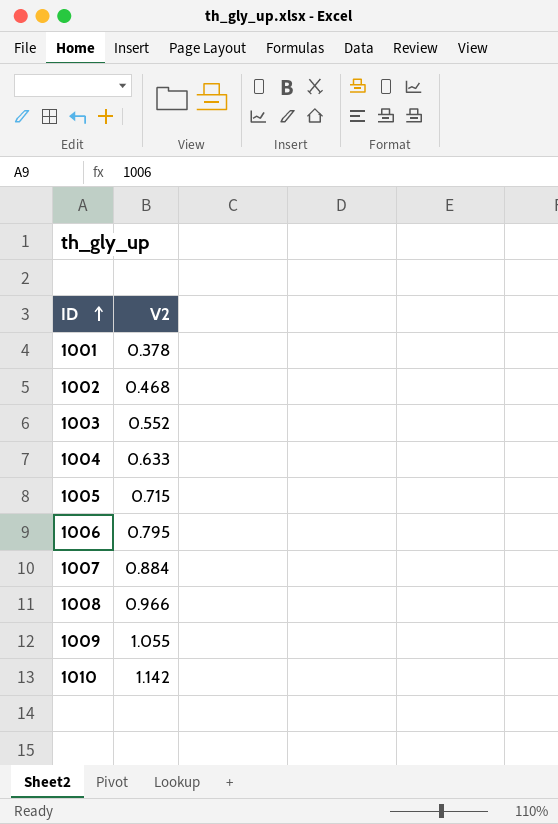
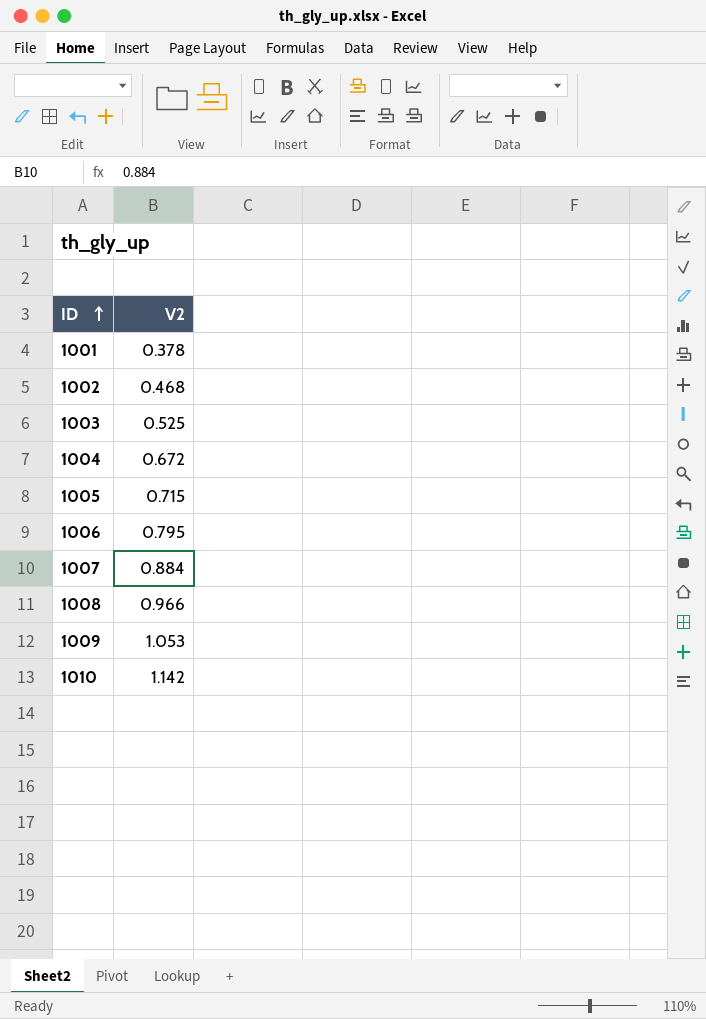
1003 | V2: 0.552 -> 0.525
1004 | V2: 0.633 -> 0.672
1009 | V2: 1.055 -> 1.053

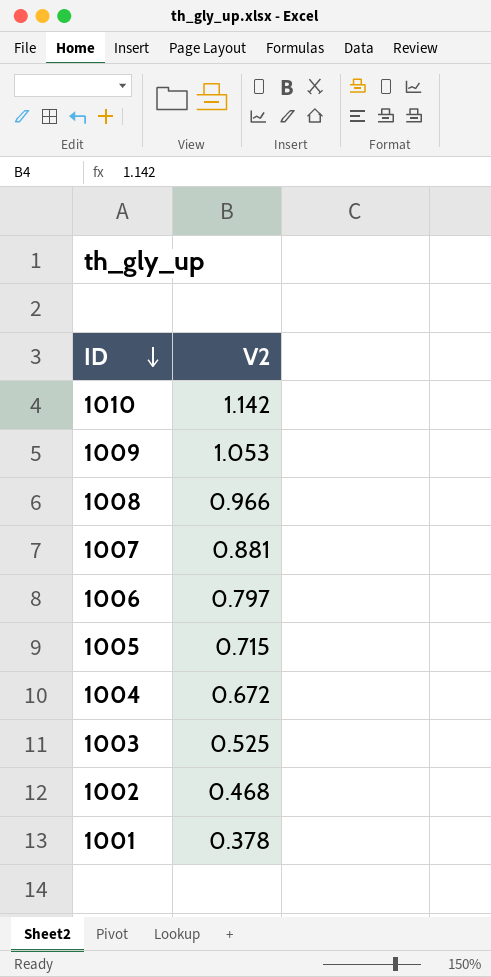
row order: ID ascending -> ID descending
1007 | V2: 0.884 -> 0.881
1006 | V2: 0.795 -> 0.797

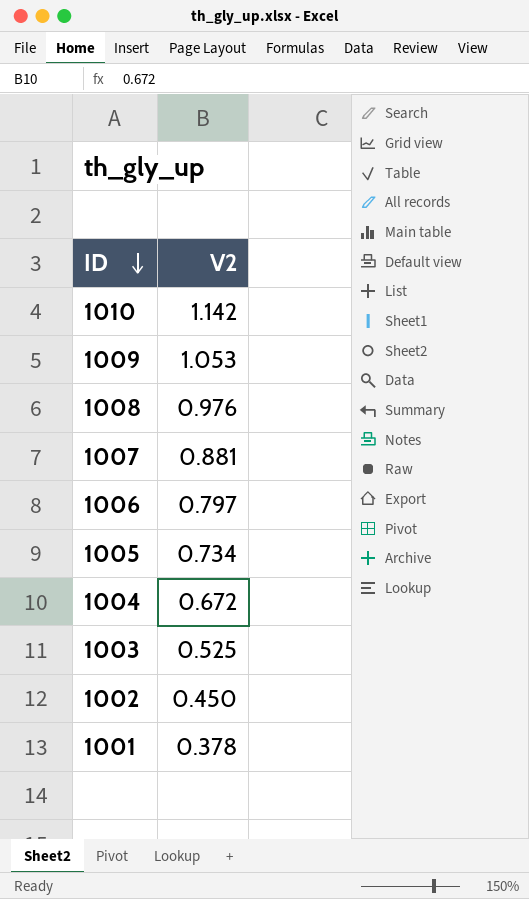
1008 | V2: 0.966 -> 0.976
1005 | V2: 0.715 -> 0.734
1002 | V2: 0.468 -> 0.450

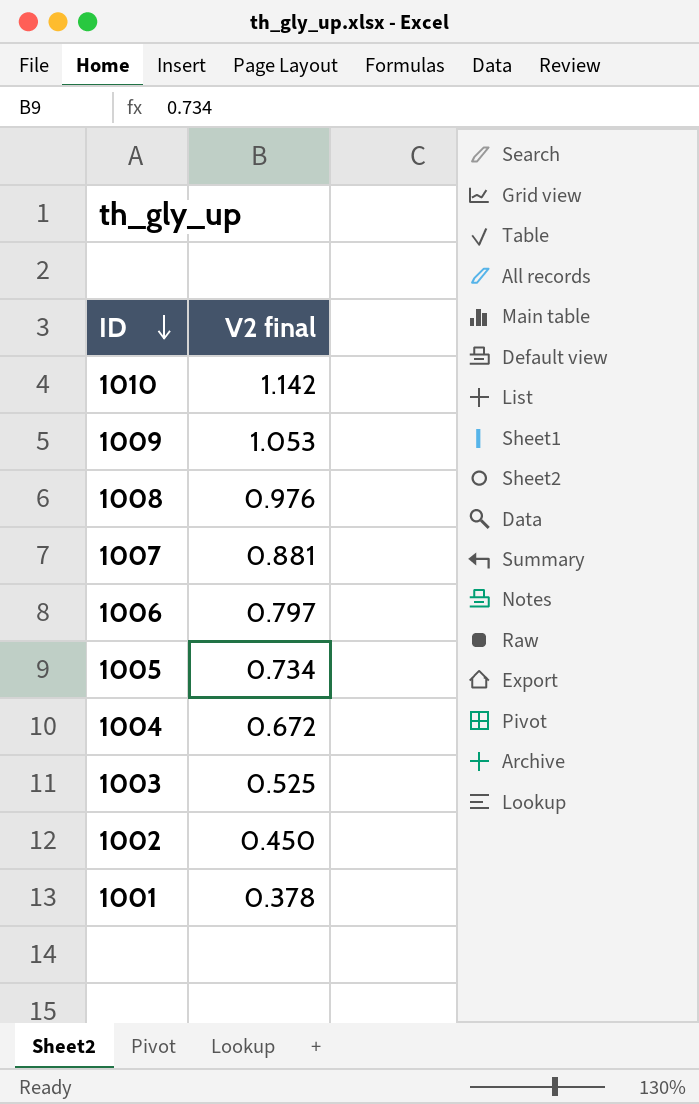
column name: V2 -> V2 final

